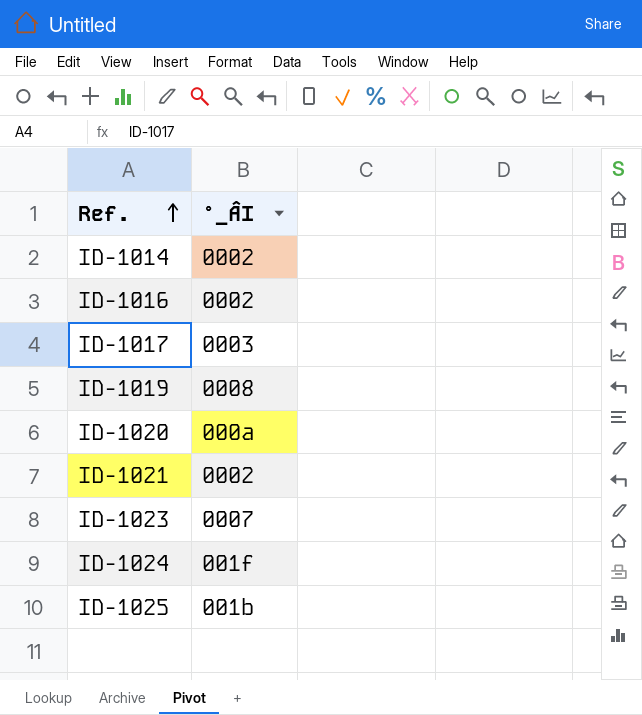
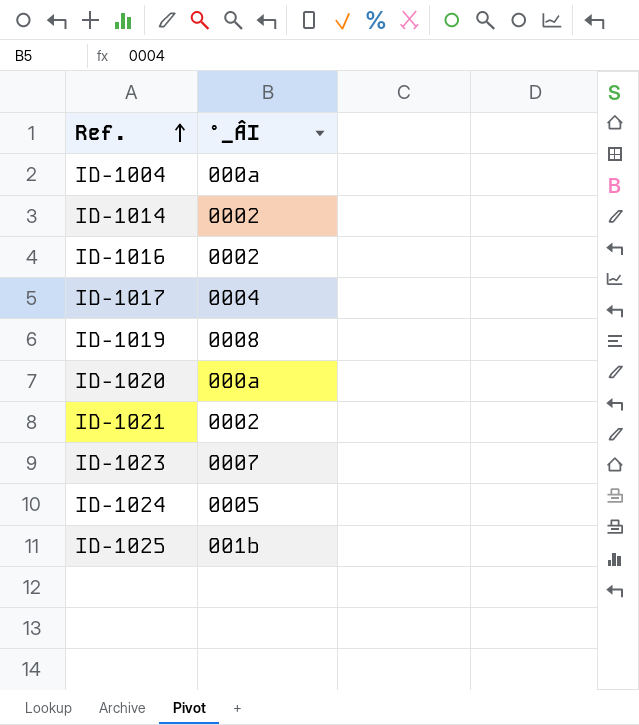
row ID-1004: none -> 000a
ID-1017 | °_ÂI: 0003 -> 0004
ID-1024 | °_ÂI: 001f -> 0005

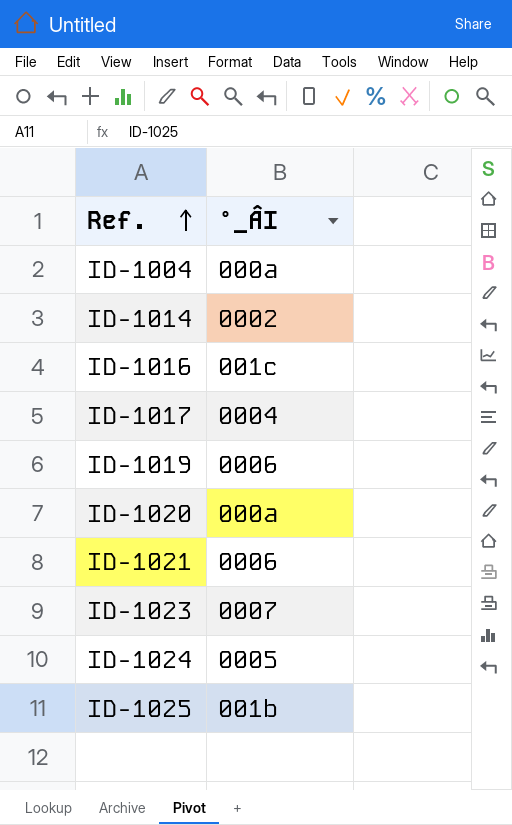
ID-1016 | °_ÂI: 0002 -> 001c
ID-1019 | °_ÂI: 0008 -> 0006
ID-1021 | °_ÂI: 0002 -> 0006

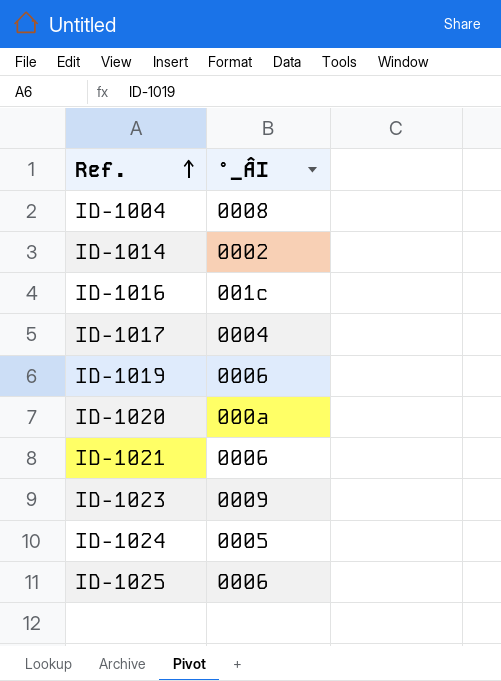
ID-1004 | °_ÂI: 000a -> 0008
ID-1023 | °_ÂI: 0007 -> 0009
ID-1025 | °_ÂI: 001b -> 0006

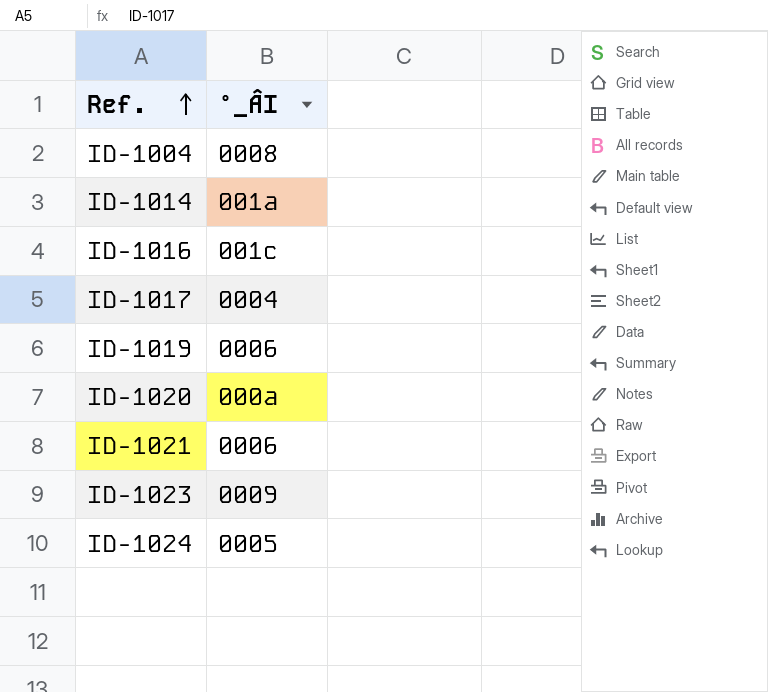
row ID-1025: 0006 -> none
ID-1014 | °_ÂI: 0002 -> 001a

